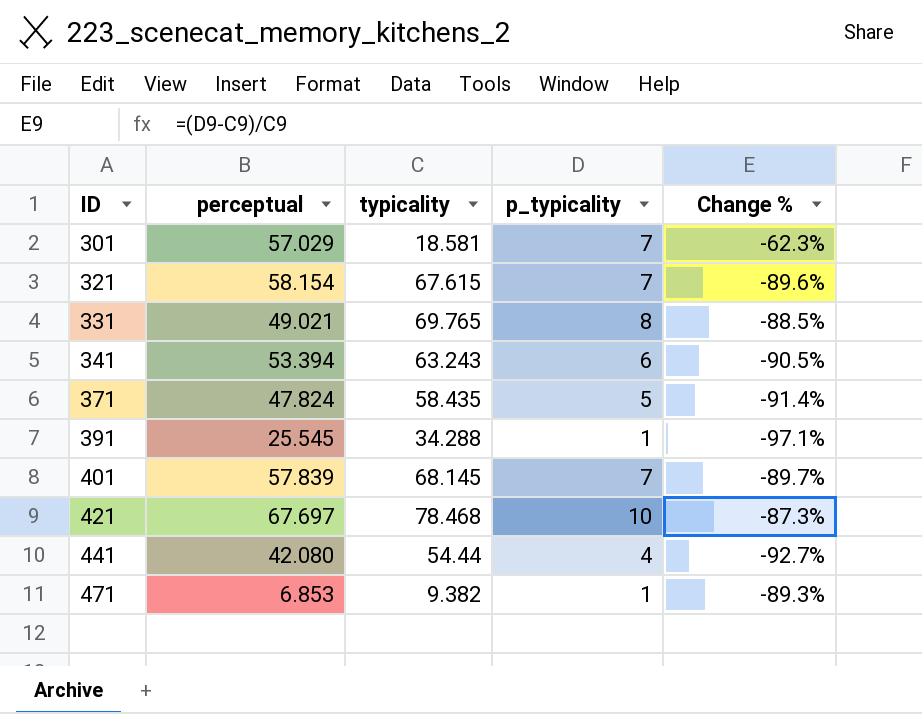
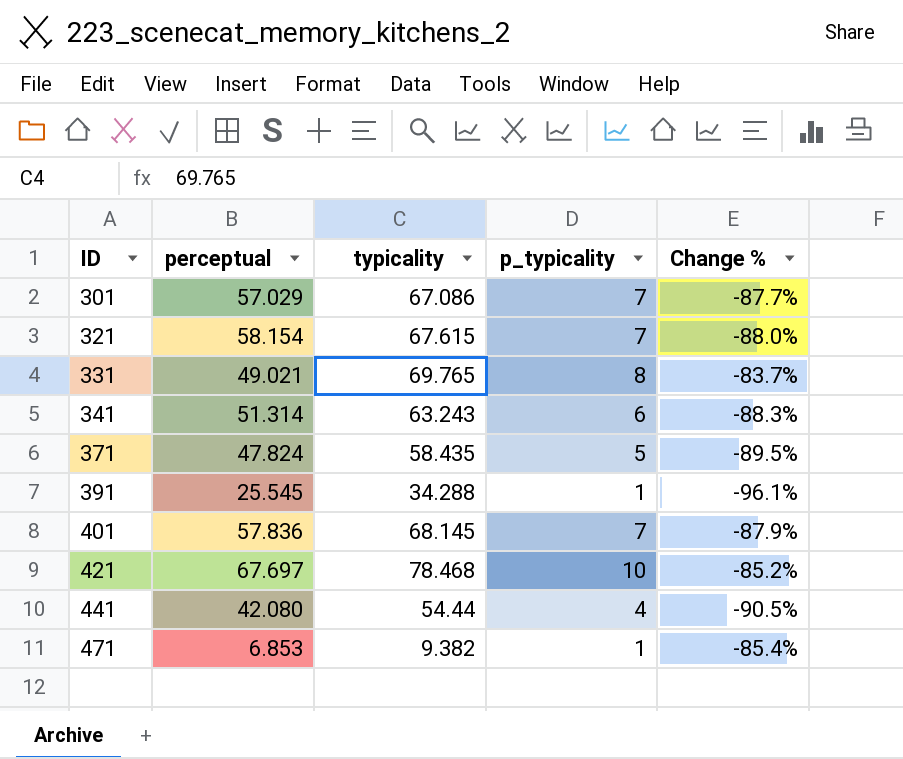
column Change % | formula: ([p_typicality] - [typicality]) / [typicality] -> ([p_typicality] - [perceptual]) / [perceptual]
301 | typicality: 18.581 -> 67.086
341 | perceptual: 53.394 -> 51.314
401 | perceptual: 57.839 -> 57.836

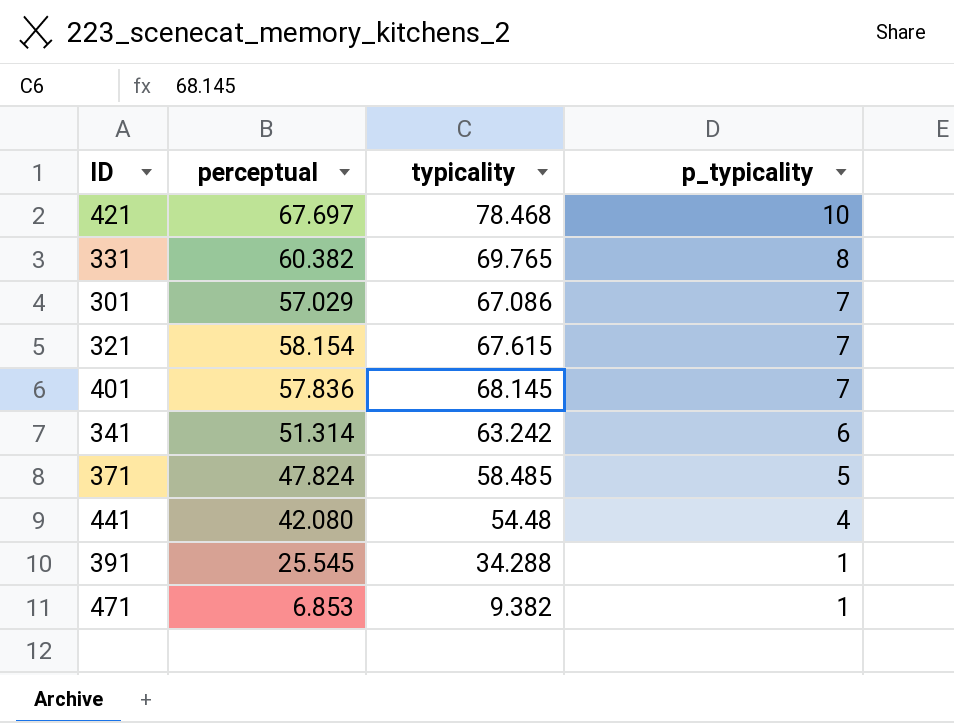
row order: ID ascending -> p_typicality descending
column Change % | formula: ([p_typicality] - [perceptual]) / [perceptual] -> none
331 | perceptual: 49.021 -> 60.382
341 | typicality: 63.243 -> 63.242
371 | typicality: 58.435 -> 58.485
441 | typicality: 54.44 -> 54.48

